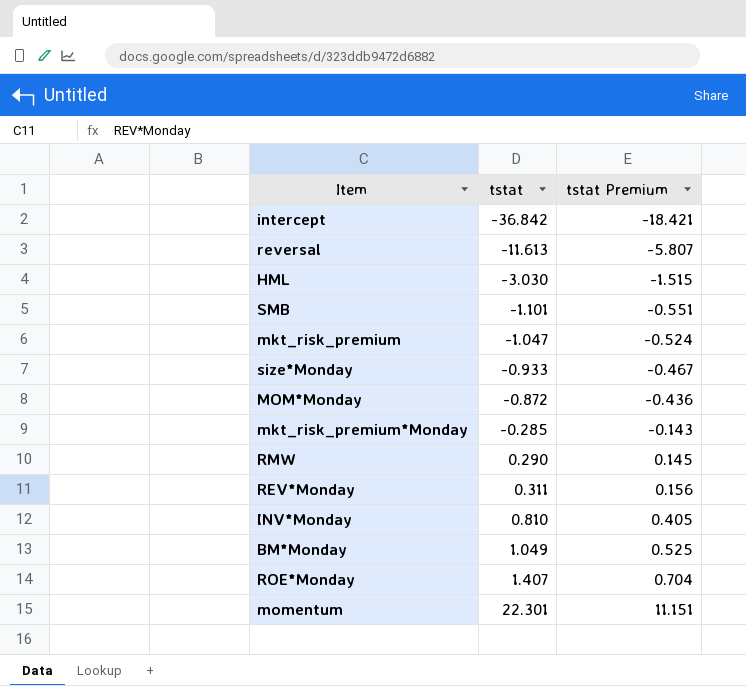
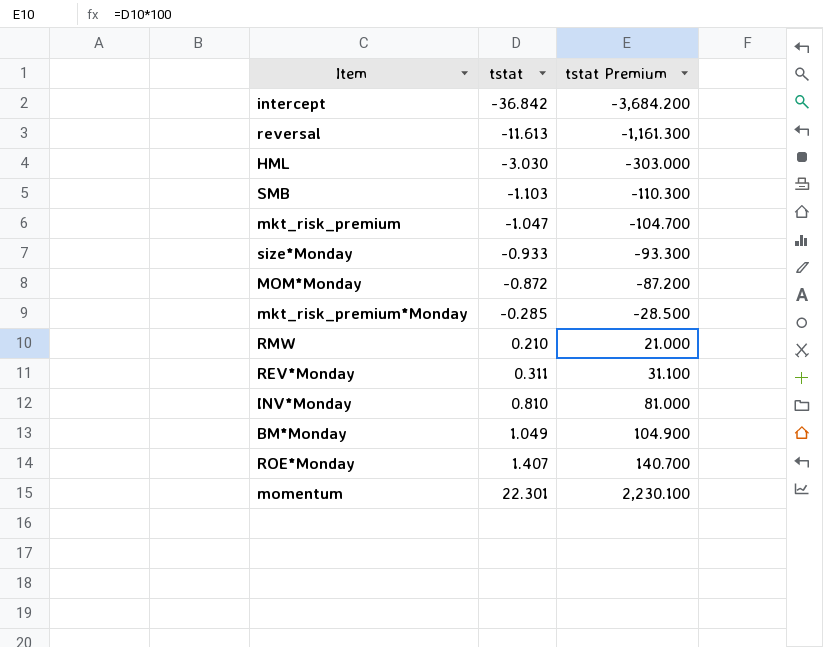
column tstat Premium | formula: [tstat] * 0.5 -> [tstat] * 100
SMB | tstat: -1.101 -> -1.103
RMW | tstat: 0.290 -> 0.210

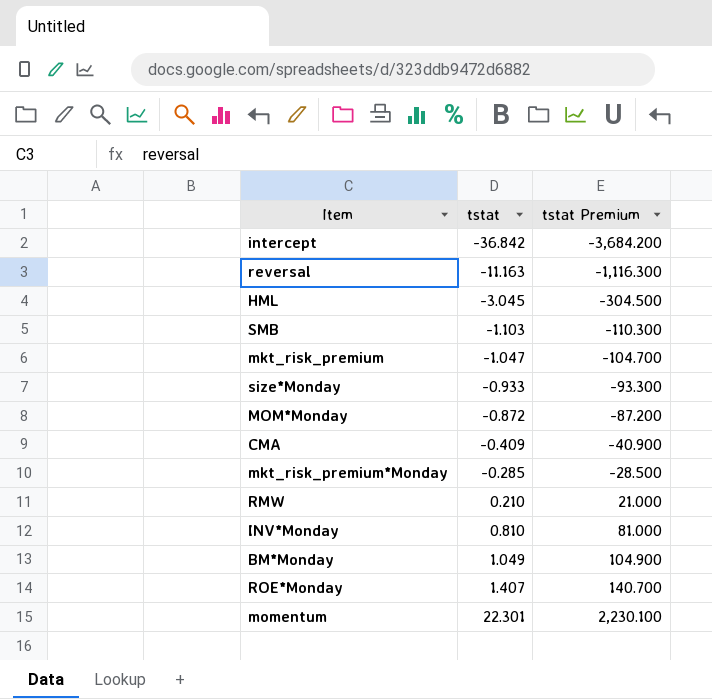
row REV*Monday: 0.311 | 31.100 -> none
reversal | tstat: -11.613 -> -11.163
reversal | tstat Premium: -1,161.300 -> -1,116.300
HML | tstat: -3.030 -> -3.045
HML | tstat Premium: -303.000 -> -304.500
row CMA: none -> -0.409 | -40.900

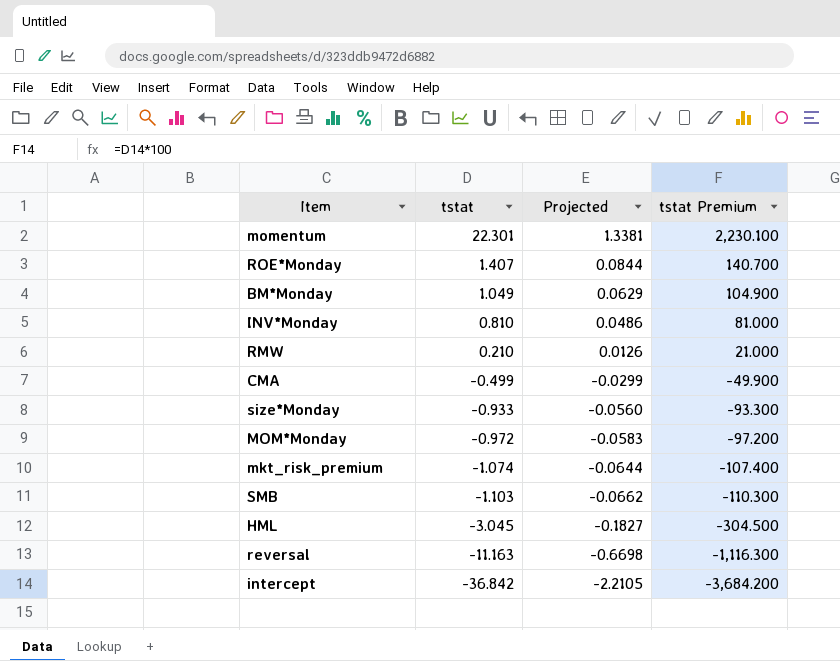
row order: tstat ascending -> tstat descending
column Projected | formula: none -> [tstat] * 0.06
row mkt_risk_premium*Monday: -0.285 | -28.500 -> none
CMA | tstat: -0.409 -> -0.499
CMA | tstat Premium: -40.900 -> -49.900
MOM*Monday | tstat: -0.872 -> -0.972
MOM*Monday | tstat Premium: -87.200 -> -97.200
mkt_risk_premium | tstat: -1.047 -> -1.074
mkt_risk_premium | tstat Premium: -104.700 -> -107.400

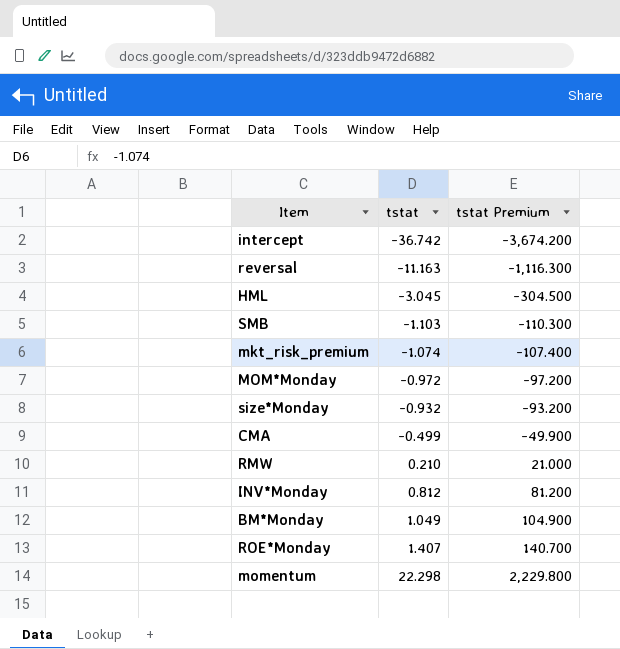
row order: tstat descending -> tstat ascending
column Projected | formula: [tstat] * 0.06 -> none
intercept | tstat: -36.842 -> -36.742
intercept | tstat Premium: -3,684.200 -> -3,674.200
size*Monday | tstat: -0.933 -> -0.932
size*Monday | tstat Premium: -93.300 -> -93.200
INV*Monday | tstat: 0.810 -> 0.812
INV*Monday | tstat Premium: 81.000 -> 81.200
momentum | tstat: 22.301 -> 22.298
momentum | tstat Premium: 2,230.100 -> 2,229.800

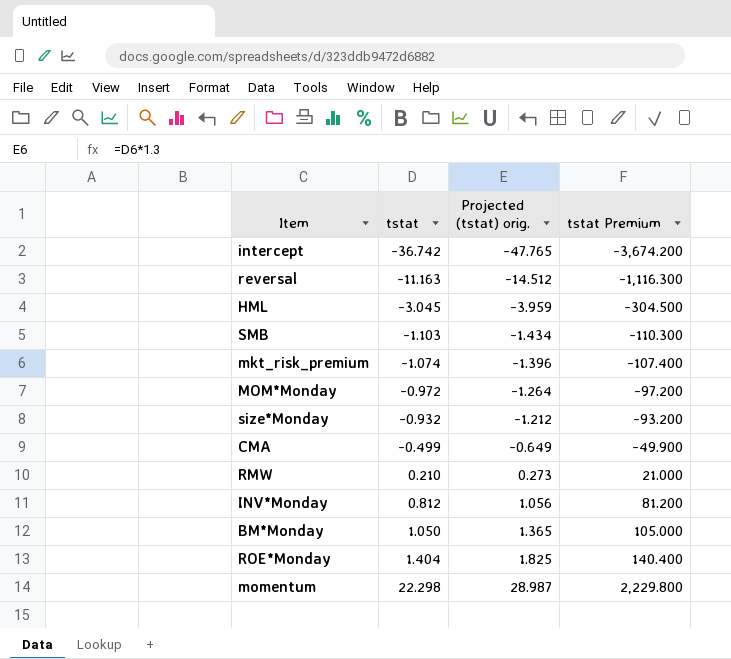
column Projected (tstat) orig. | formula: none -> [tstat] * 1.3
BM*Monday | tstat: 1.049 -> 1.050
BM*Monday | tstat Premium: 104.900 -> 105.000
ROE*Monday | tstat: 1.407 -> 1.404
ROE*Monday | tstat Premium: 140.700 -> 140.400

